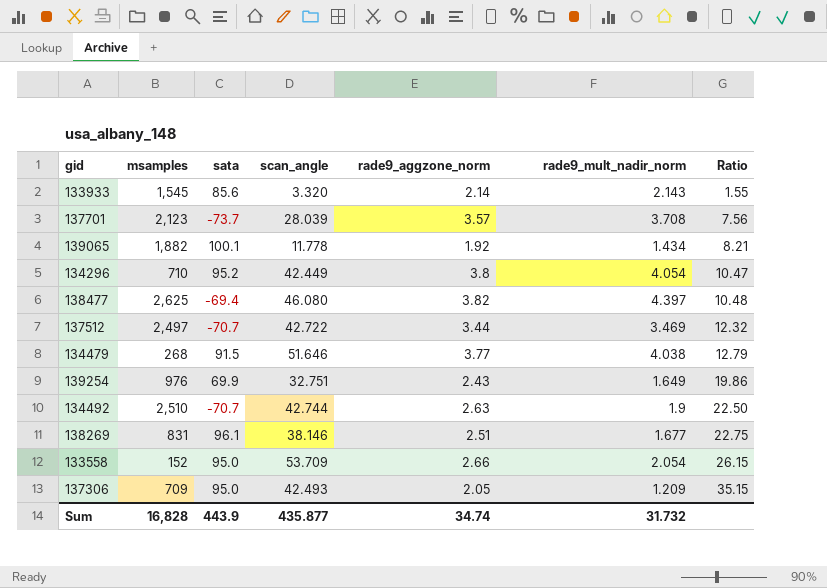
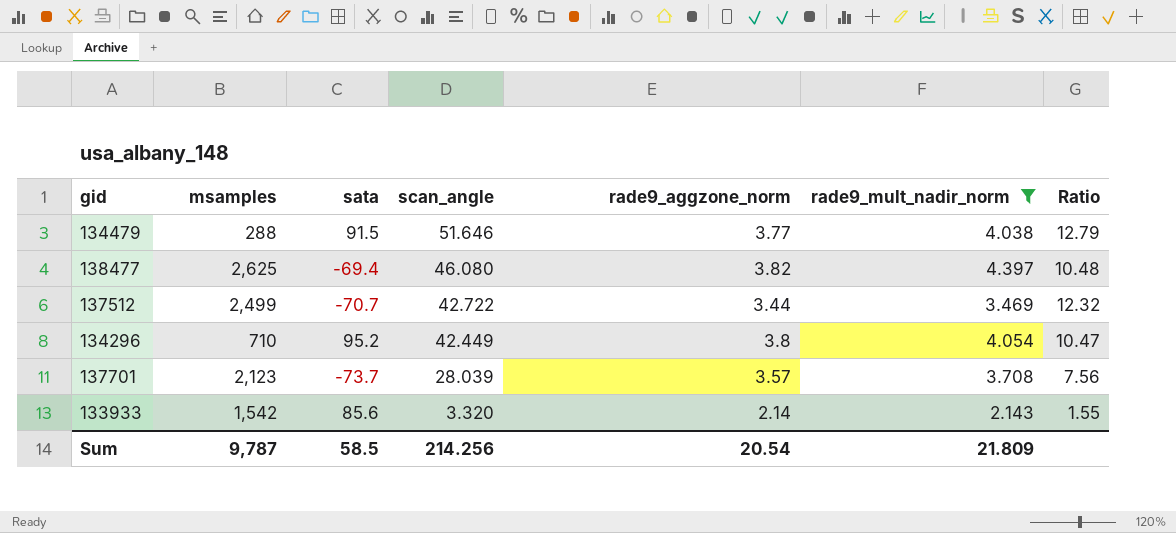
filter: none -> rade9_mult_nadir_norm >= 2.143
row order: Ratio ascending -> scan_angle descending
134479 | msamples: 268 -> 288
137512 | msamples: 2,497 -> 2,499
133933 | msamples: 1,545 -> 1,542
Sum | msamples: 16,828 -> 9,787
Sum | sata: 443.9 -> 58.5
Sum | scan_angle: 435.877 -> 214.256
Sum | rade9_aggzone_norm: 34.74 -> 20.54
Sum | rade9_mult_nadir_norm: 31.732 -> 21.809

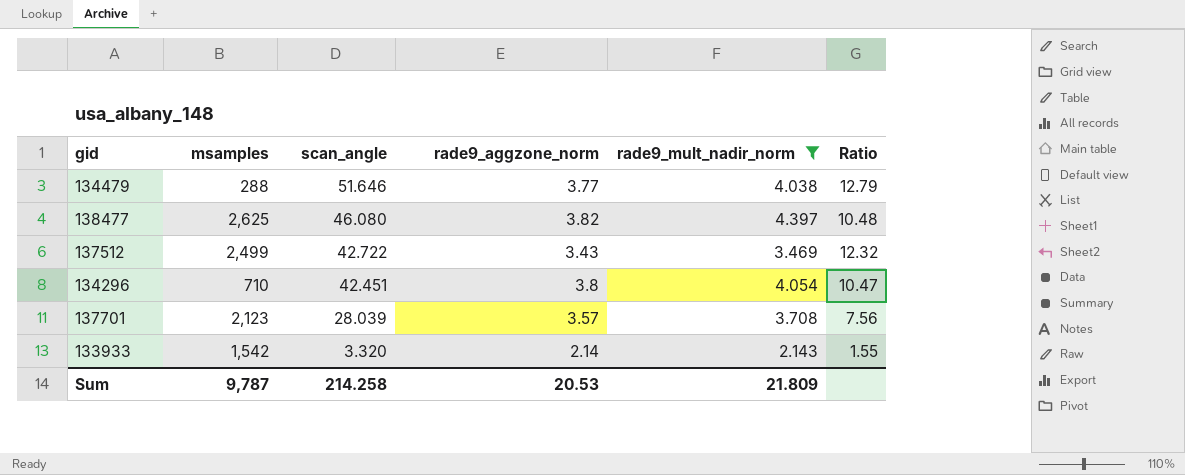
column sata | position: 3 -> none
137512 | rade9_aggzone_norm: 3.44 -> 3.43
134296 | scan_angle: 42.449 -> 42.451
Sum | scan_angle: 214.256 -> 214.258
Sum | rade9_aggzone_norm: 20.54 -> 20.53

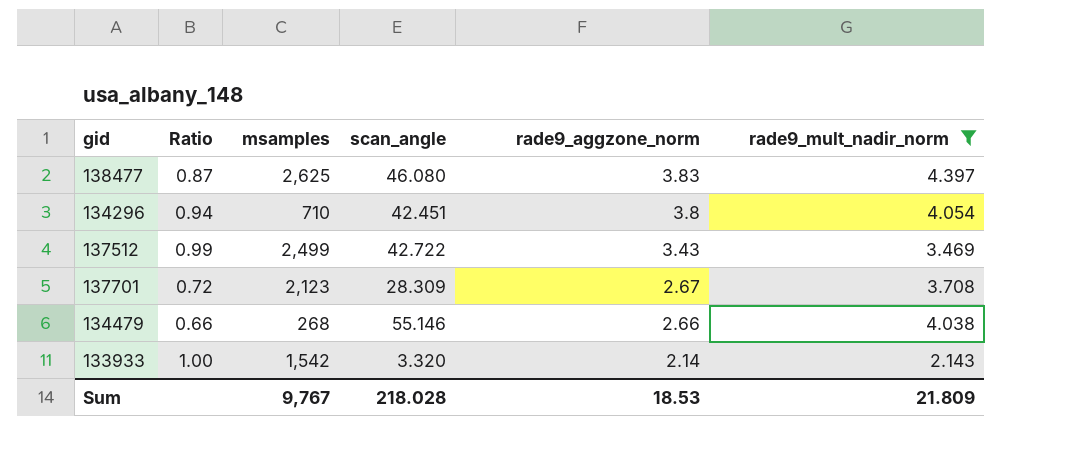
row order: scan_angle descending -> rade9_aggzone_norm descending
column Ratio | formula: [scan_angle] / [rade9_mult_nadir_norm] -> [rade9_aggzone_norm] / [rade9_mult_nadir_norm]
column Ratio | position: 6 -> 2
138477 | rade9_aggzone_norm: 3.82 -> 3.83
137701 | scan_angle: 28.039 -> 28.309
137701 | rade9_aggzone_norm: 3.57 -> 2.67
134479 | msamples: 288 -> 268
134479 | scan_angle: 51.646 -> 55.146
134479 | rade9_aggzone_norm: 3.77 -> 2.66
Sum | msamples: 9,787 -> 9,767
Sum | scan_angle: 214.258 -> 218.028
Sum | rade9_aggzone_norm: 20.53 -> 18.53

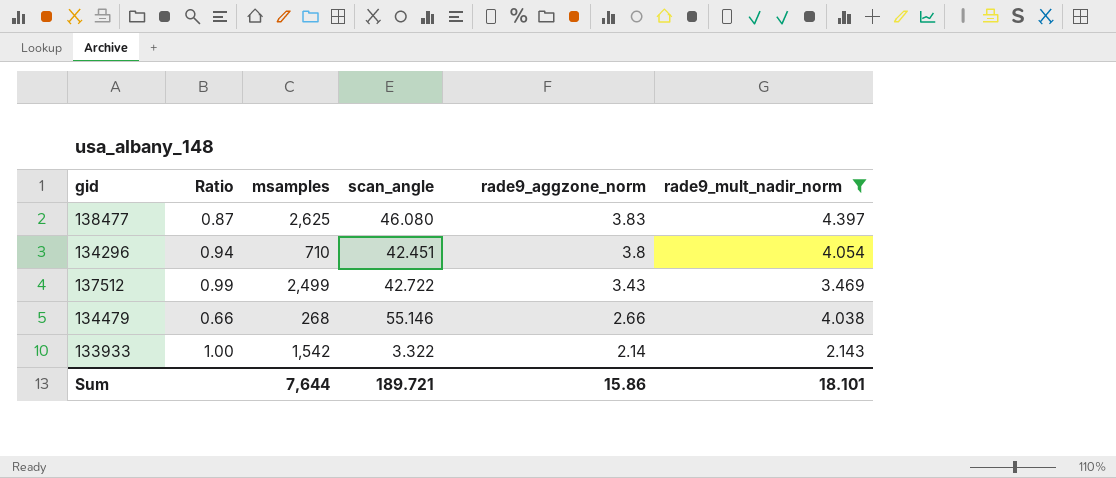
row 137701: 0.72 | 2,123 | 28.309 | 2.67 | 3.708 -> none
133933 | scan_angle: 3.320 -> 3.322
Sum | msamples: 9,767 -> 7,644
Sum | scan_angle: 218.028 -> 189.721
Sum | rade9_aggzone_norm: 18.53 -> 15.86
Sum | rade9_mult_nadir_norm: 21.809 -> 18.101

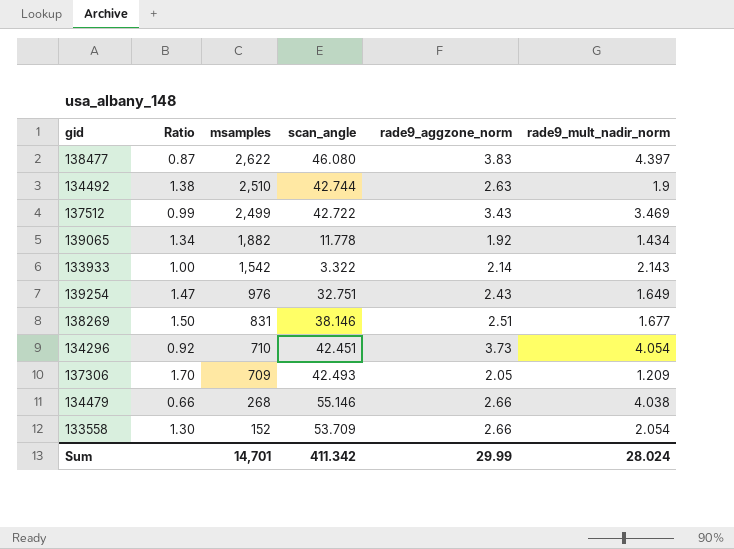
filter: rade9_mult_nadir_norm >= 2.143 -> none
row order: rade9_aggzone_norm descending -> msamples descending
138477 | msamples: 2,625 -> 2,622
134296 | Ratio: 0.94 -> 0.92
134296 | rade9_aggzone_norm: 3.8 -> 3.73
Sum | msamples: 7,644 -> 14,701
Sum | scan_angle: 189.721 -> 411.342
Sum | rade9_aggzone_norm: 15.86 -> 29.99
Sum | rade9_mult_nadir_norm: 18.101 -> 28.024

